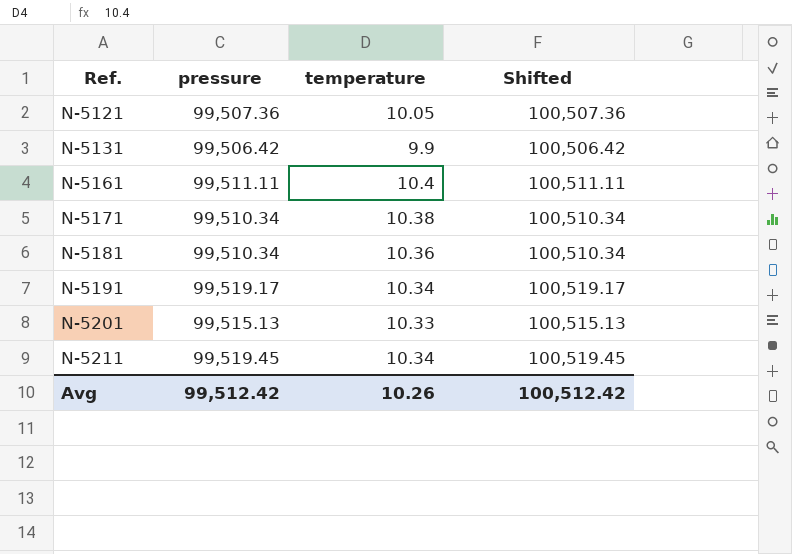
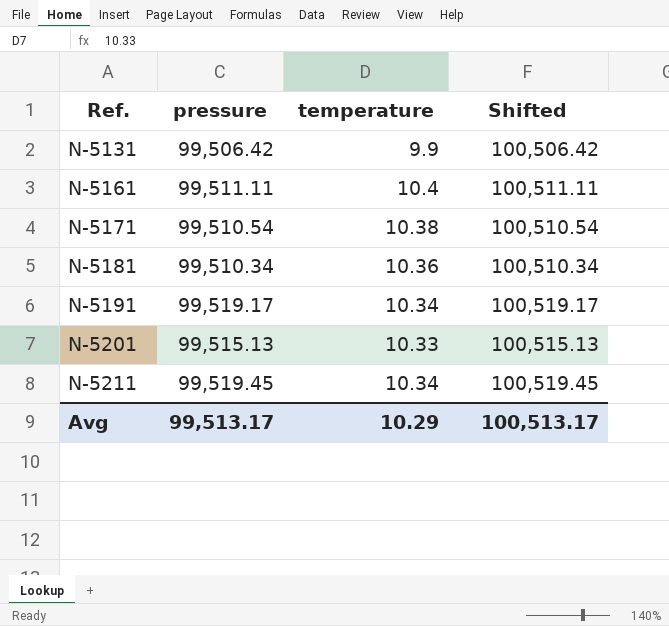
row N-5121: 99,507.36 | 10.05 | 100,507.36 -> none
N-5171 | pressure: 99,510.34 -> 99,510.54
N-5171 | Shifted: 100,510.34 -> 100,510.54
Avg | pressure: 99,512.42 -> 99,513.17
Avg | temperature: 10.26 -> 10.29
Avg | Shifted: 100,512.42 -> 100,513.17

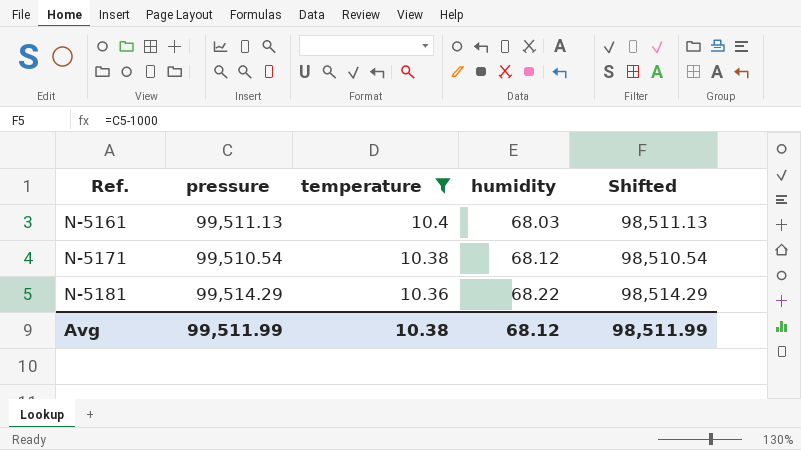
filter: none -> temperature >= 10.36
column humidity | position: none -> 4
column Shifted | formula: [pressure] + 1000 -> [pressure] - 1000
N-5161 | pressure: 99,511.11 -> 99,511.13
N-5181 | pressure: 99,510.34 -> 99,514.29
Avg | pressure: 99,513.17 -> 99,511.99
Avg | temperature: 10.29 -> 10.38
Avg | Shifted: 100,513.17 -> 98,511.99

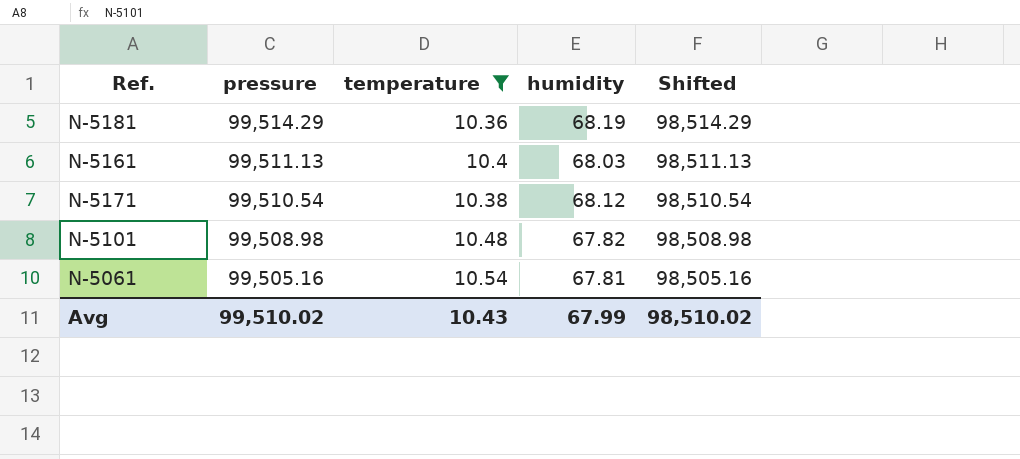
row order: Ref. ascending -> pressure descending
N-5181 | humidity: 68.22 -> 68.19
row N-5101: none -> 99,508.98 | 10.48 | 67.82 | 98,508.98
row N-5061: none -> 99,505.16 | 10.54 | 67.81 | 98,505.16
Avg | pressure: 99,511.99 -> 99,510.02
Avg | temperature: 10.38 -> 10.43
Avg | humidity: 68.12 -> 67.99
Avg | Shifted: 98,511.99 -> 98,510.02

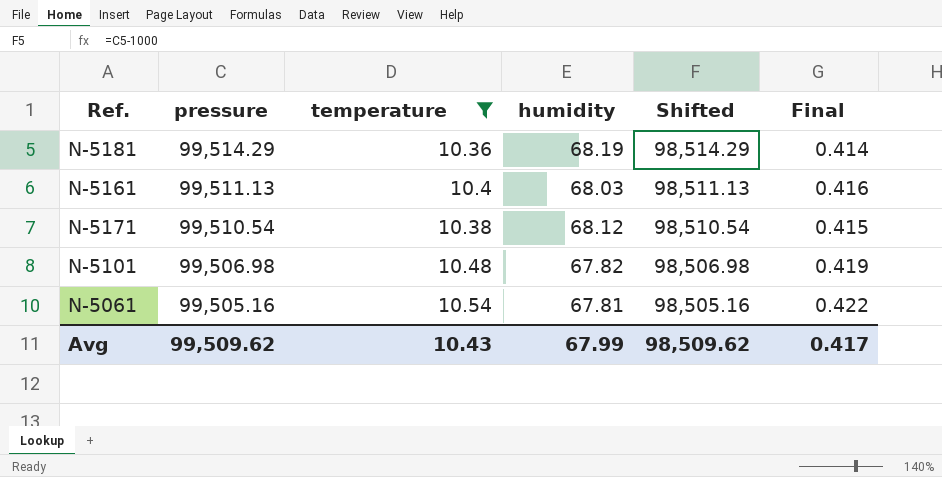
column Final | formula: none -> [temperature] * 0.04
N-5101 | pressure: 99,508.98 -> 99,506.98
N-5101 | Shifted: 98,508.98 -> 98,506.98
Avg | pressure: 99,510.02 -> 99,509.62
Avg | Shifted: 98,510.02 -> 98,509.62

